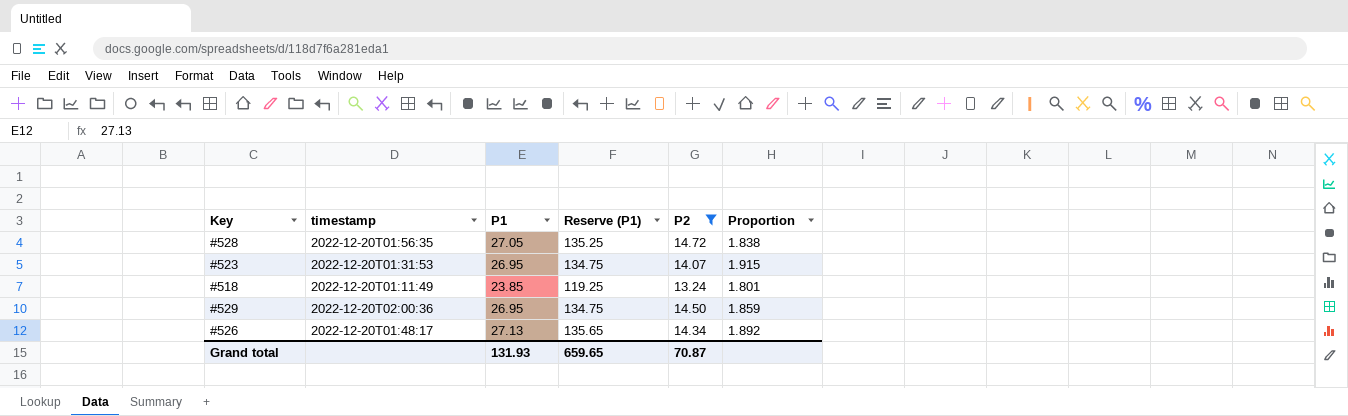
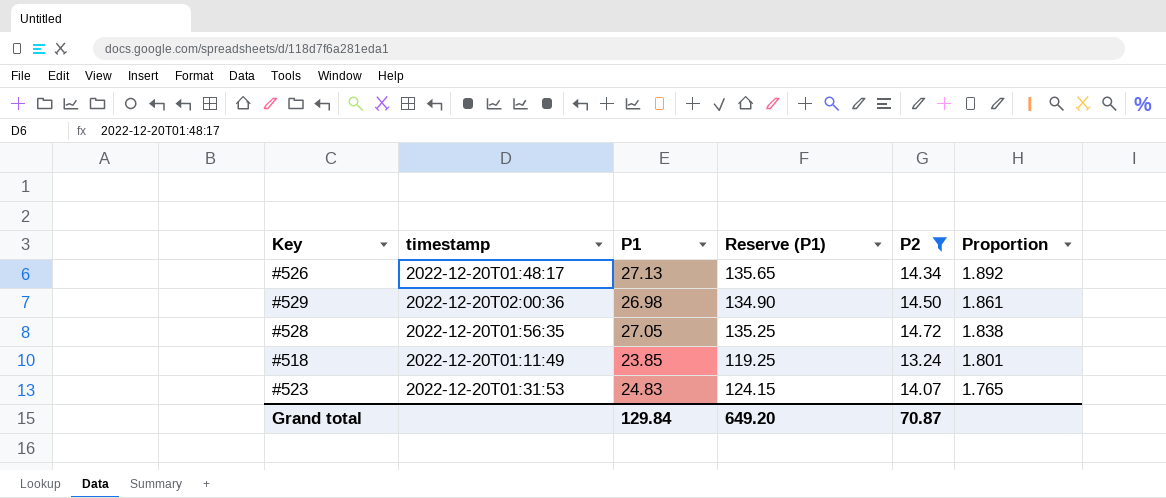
row order: none -> Proportion descending
#529 | P1: 26.95 -> 26.98
#529 | Reserve (P1): 134.75 -> 134.90
#529 | Proportion: 1.859 -> 1.861
#523 | P1: 26.95 -> 24.83
#523 | Reserve (P1): 134.75 -> 124.15
#523 | Proportion: 1.915 -> 1.765
Grand total | P1: 131.93 -> 129.84
Grand total | Reserve (P1): 659.65 -> 649.20

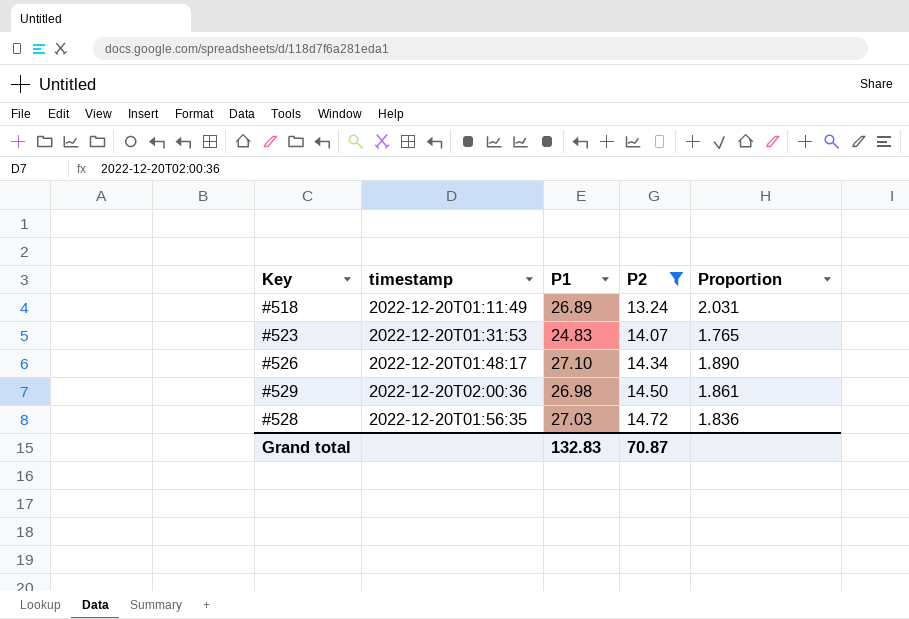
row order: Proportion descending -> P2 ascending
column Reserve (P1) | formula: [P1] * 5 -> none
#518 | P1: 23.85 -> 26.89
#518 | Proportion: 1.801 -> 2.031
#526 | P1: 27.13 -> 27.10
#526 | Proportion: 1.892 -> 1.890
#528 | P1: 27.05 -> 27.03
#528 | Proportion: 1.838 -> 1.836
Grand total | P1: 129.84 -> 132.83

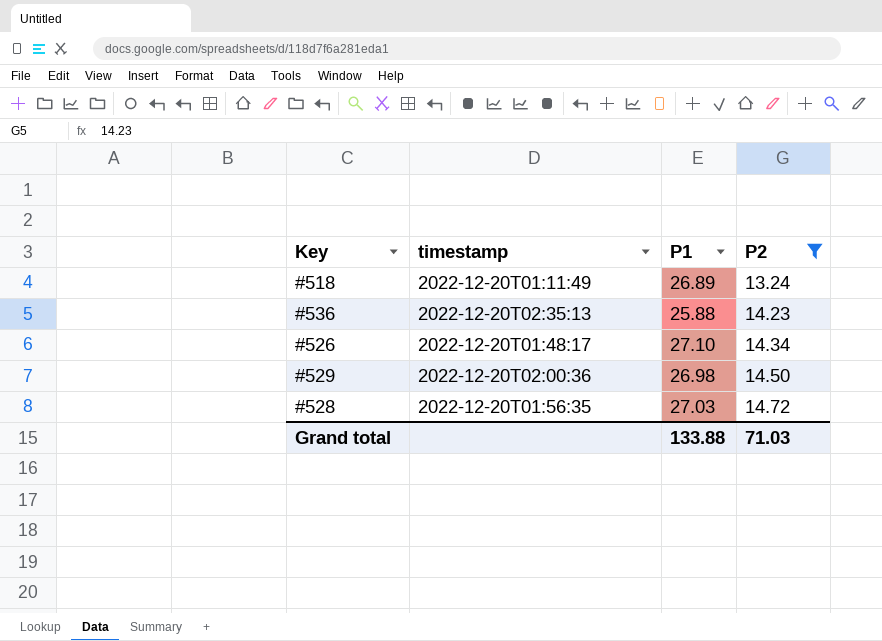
column Proportion | formula: [P1] / [P2] -> none
row #523: 2022-12-20T01:31:53 | 24.83 | 14.07 | 1.765 -> none
row #536: none -> 2022-12-20T02:35:13 | 25.88 | 14.23
Grand total | P1: 132.83 -> 133.88
Grand total | P2: 70.87 -> 71.03

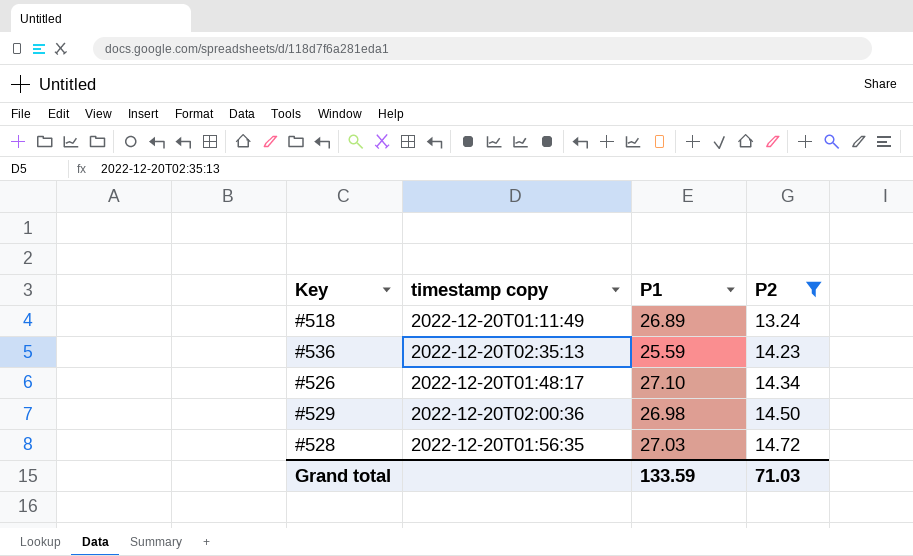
column name: timestamp -> timestamp copy
#536 | P1: 25.88 -> 25.59
Grand total | P1: 133.88 -> 133.59

